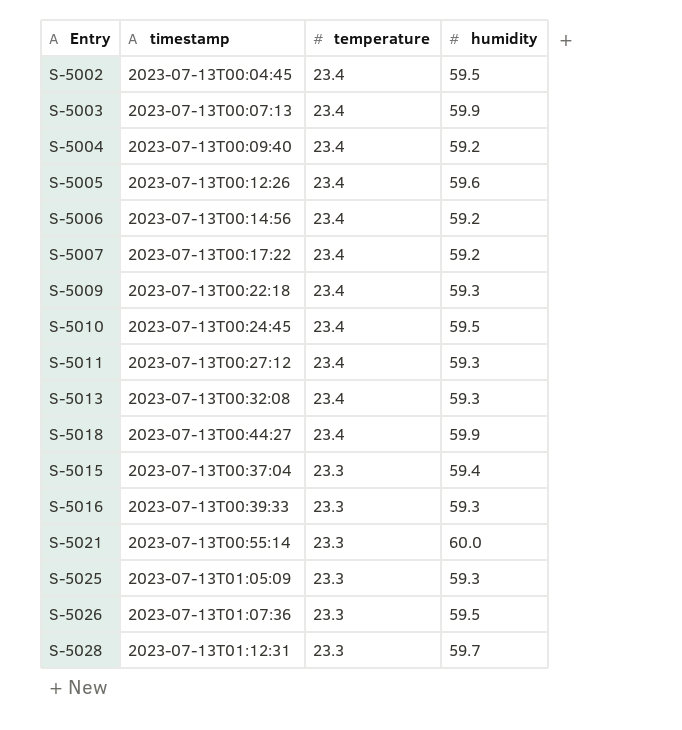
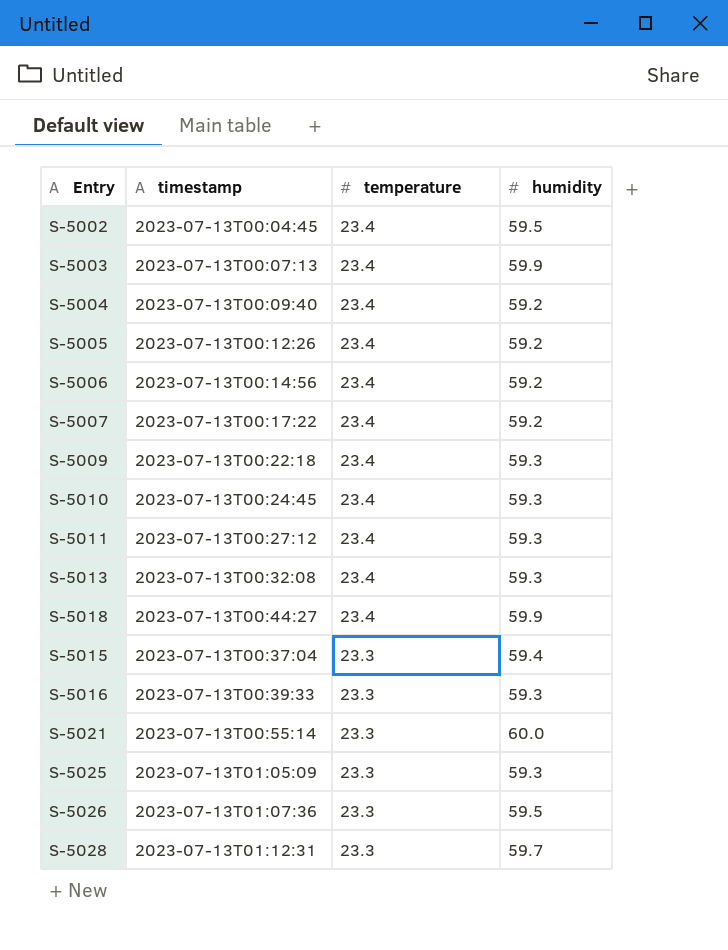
S-5005 | humidity: 59.6 -> 59.2
S-5010 | humidity: 59.5 -> 59.3

